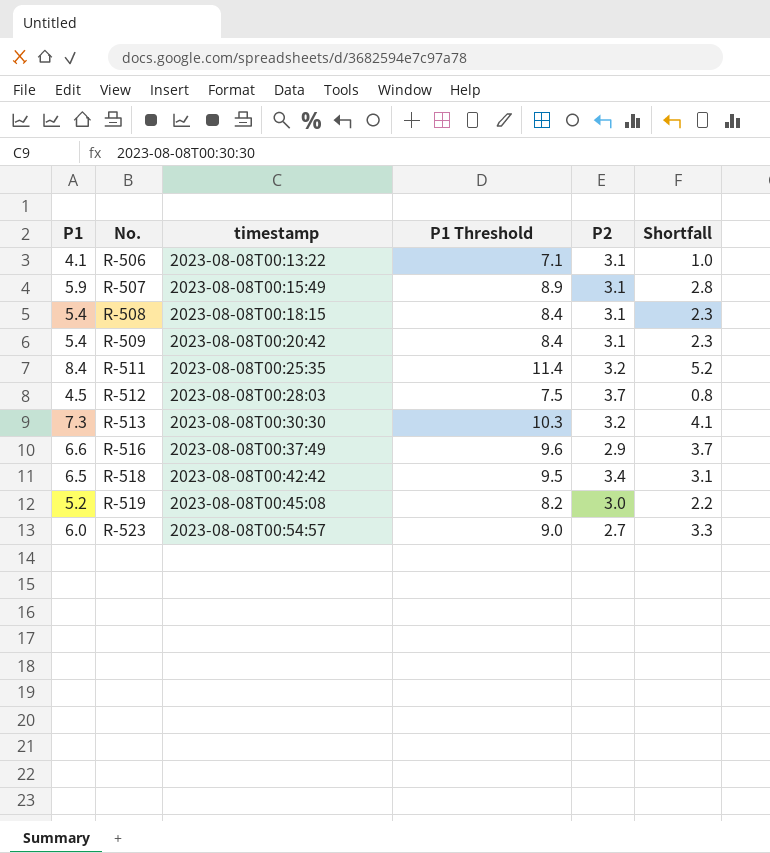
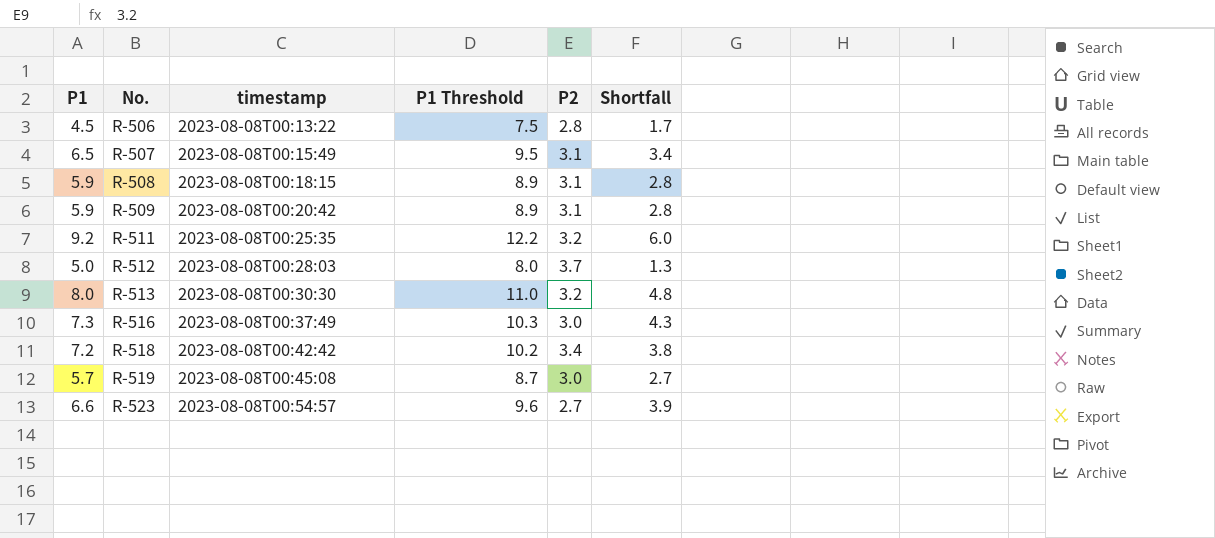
R-506 | P1: 4.1 -> 4.5
R-506 | P1 Threshold: 7.1 -> 7.5
R-506 | P2: 3.1 -> 2.8
R-506 | Shortfall: 1.0 -> 1.7
R-507 | P1: 5.9 -> 6.5
R-507 | P1 Threshold: 8.9 -> 9.5
R-507 | Shortfall: 2.8 -> 3.4
R-508 | P1: 5.4 -> 5.9
R-508 | P1 Threshold: 8.4 -> 8.9
R-508 | Shortfall: 2.3 -> 2.8
R-509 | P1: 5.4 -> 5.9
R-509 | P1 Threshold: 8.4 -> 8.9
R-509 | Shortfall: 2.3 -> 2.8
R-511 | P1: 8.4 -> 9.2
R-511 | P1 Threshold: 11.4 -> 12.2
R-511 | Shortfall: 5.2 -> 6.0
R-512 | P1: 4.5 -> 5.0
R-512 | P1 Threshold: 7.5 -> 8.0
R-512 | Shortfall: 0.8 -> 1.3
R-513 | P1: 7.3 -> 8.0
R-513 | P1 Threshold: 10.3 -> 11.0
R-513 | Shortfall: 4.1 -> 4.8
R-516 | P1: 6.6 -> 7.3
R-516 | P1 Threshold: 9.6 -> 10.3
R-516 | P2: 2.9 -> 3.0
R-516 | Shortfall: 3.7 -> 4.3
R-518 | P1: 6.5 -> 7.2
R-518 | P1 Threshold: 9.5 -> 10.2
R-518 | Shortfall: 3.1 -> 3.8
R-519 | P1: 5.2 -> 5.7
R-519 | P1 Threshold: 8.2 -> 8.7
R-519 | Shortfall: 2.2 -> 2.7
R-523 | P1: 6.0 -> 6.6
R-523 | P1 Threshold: 9.0 -> 9.6
R-523 | Shortfall: 3.3 -> 3.9

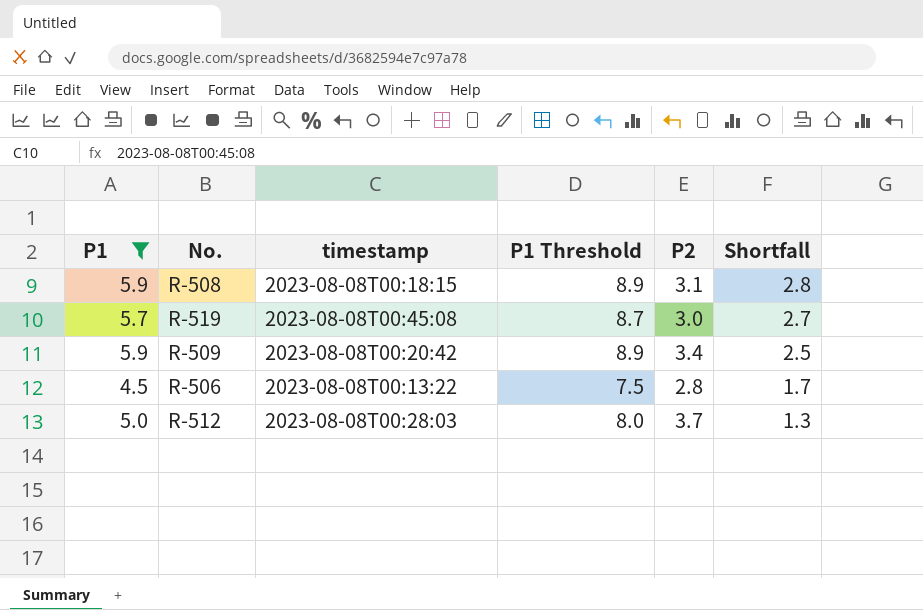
filter: none -> P1 <= 5.9
row order: No. ascending -> Shortfall descending
R-509 | P2: 3.1 -> 3.4
R-509 | Shortfall: 2.8 -> 2.5

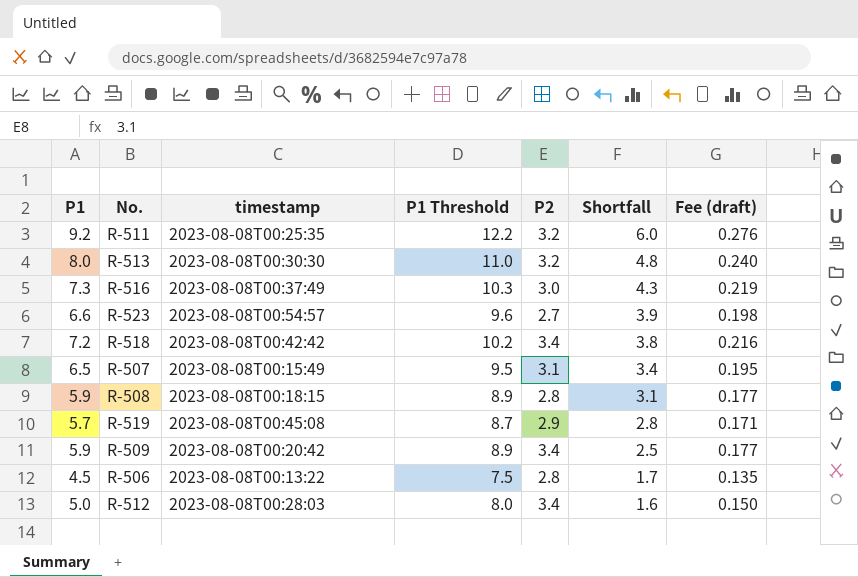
filter: P1 <= 5.9 -> none
column Fee (draft) | formula: none -> [P1] * 0.03
R-508 | P2: 3.1 -> 2.8
R-508 | Shortfall: 2.8 -> 3.1
R-519 | P2: 3.0 -> 2.9
R-519 | Shortfall: 2.7 -> 2.8
R-512 | P2: 3.7 -> 3.4
R-512 | Shortfall: 1.3 -> 1.6

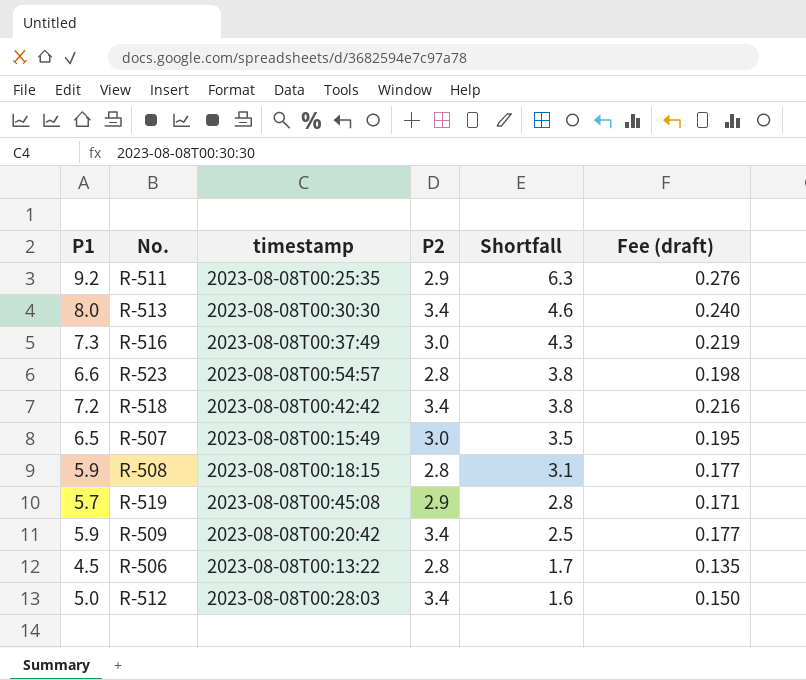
column P1 Threshold | formula: [P1] + 3 -> none
R-511 | P2: 3.2 -> 2.9
R-511 | Shortfall: 6.0 -> 6.3
R-513 | P2: 3.2 -> 3.4
R-513 | Shortfall: 4.8 -> 4.6
R-523 | P2: 2.7 -> 2.8
R-523 | Shortfall: 3.9 -> 3.8
R-507 | P2: 3.1 -> 3.0
R-507 | Shortfall: 3.4 -> 3.5

